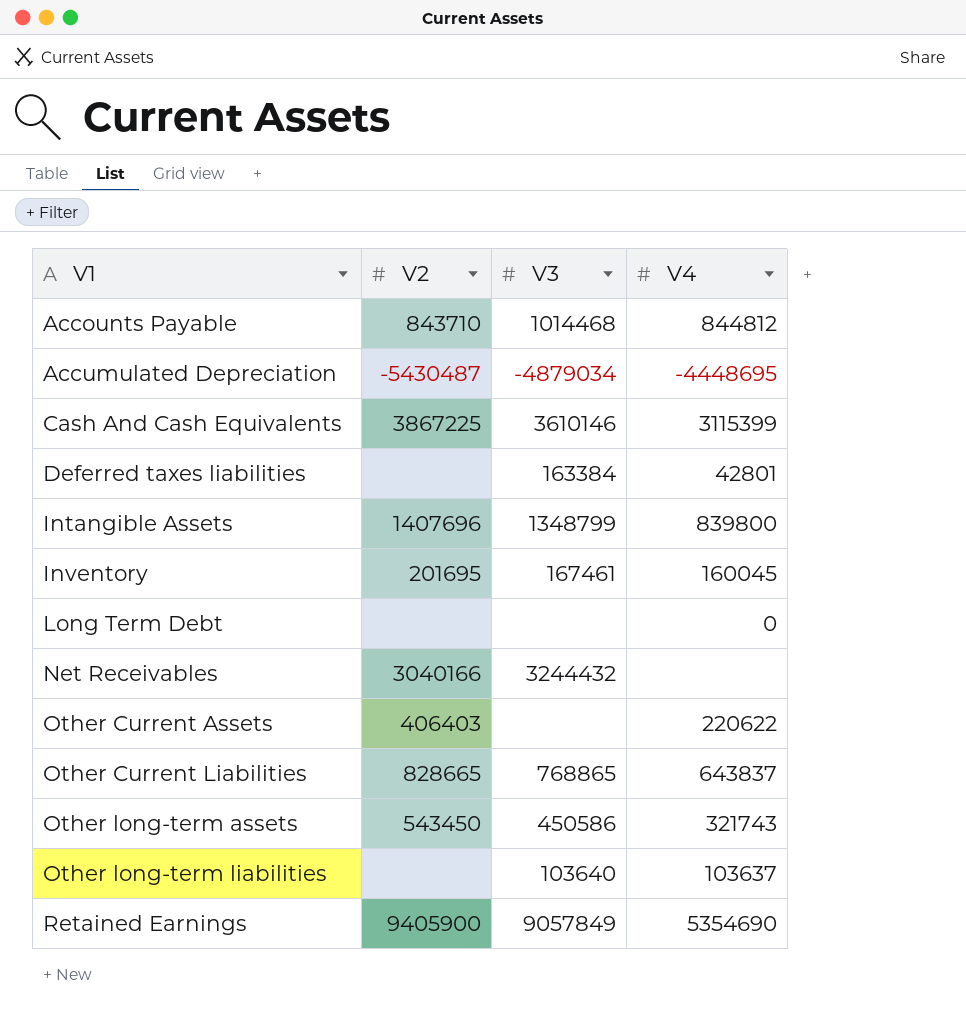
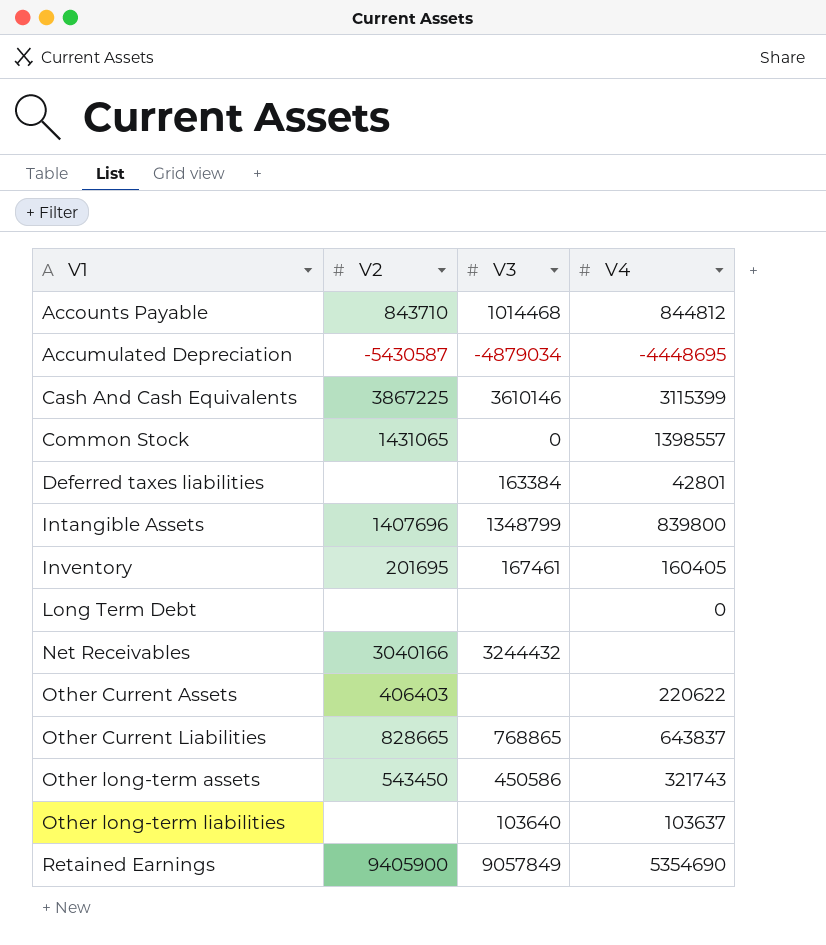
Accumulated Depreciation | V2: -5430487 -> -5430587
row Common Stock: none -> 1431065 | 0 | 1398557
Inventory | V4: 160045 -> 160405

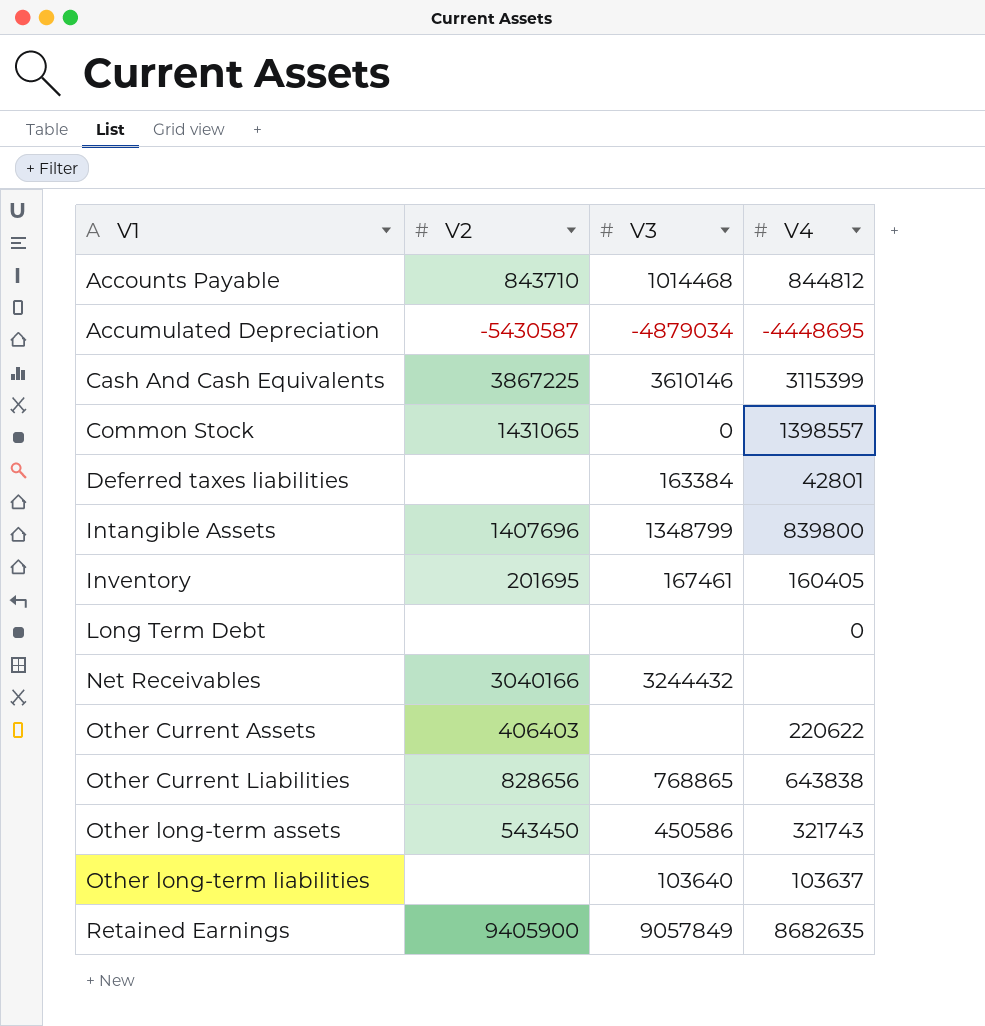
Other Current Liabilities | V2: 828665 -> 828656
Other Current Liabilities | V4: 643837 -> 643838
Retained Earnings | V4: 5354690 -> 8682635

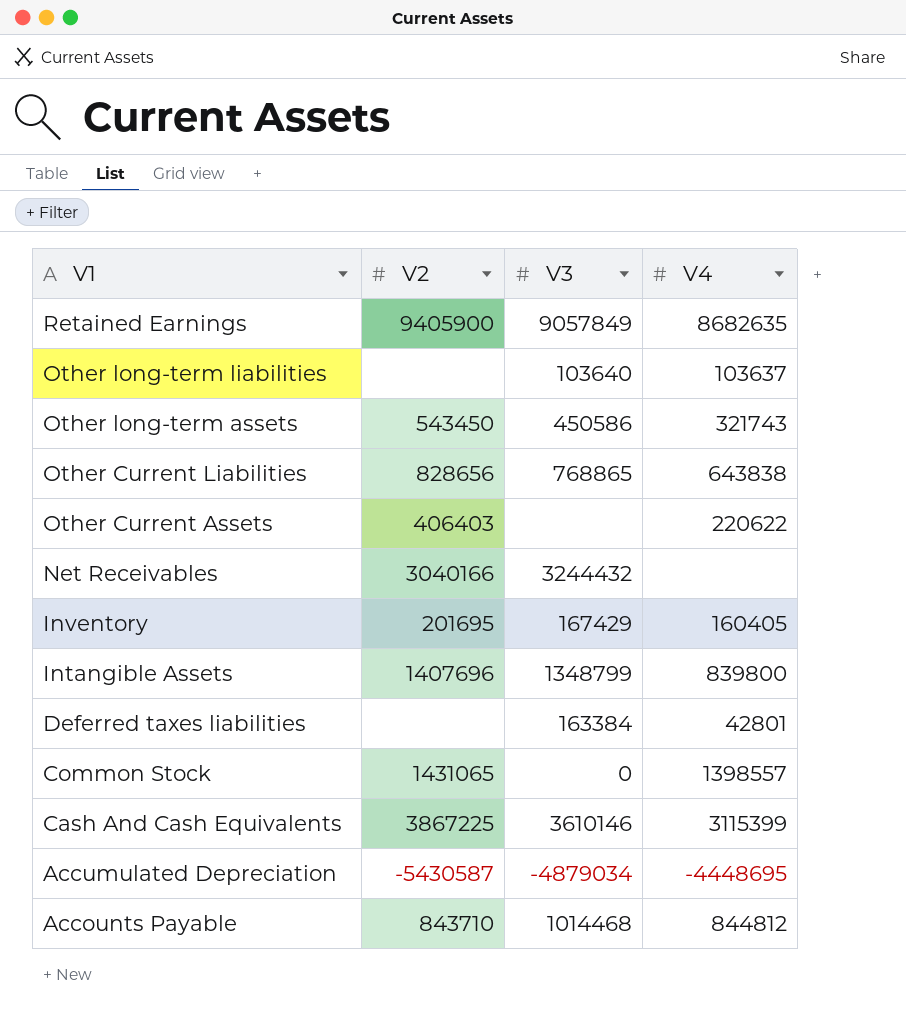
row order: V1 ascending -> V1 descending
row Long Term Debt: none | none | 0 -> none
Inventory | V3: 167461 -> 167429

